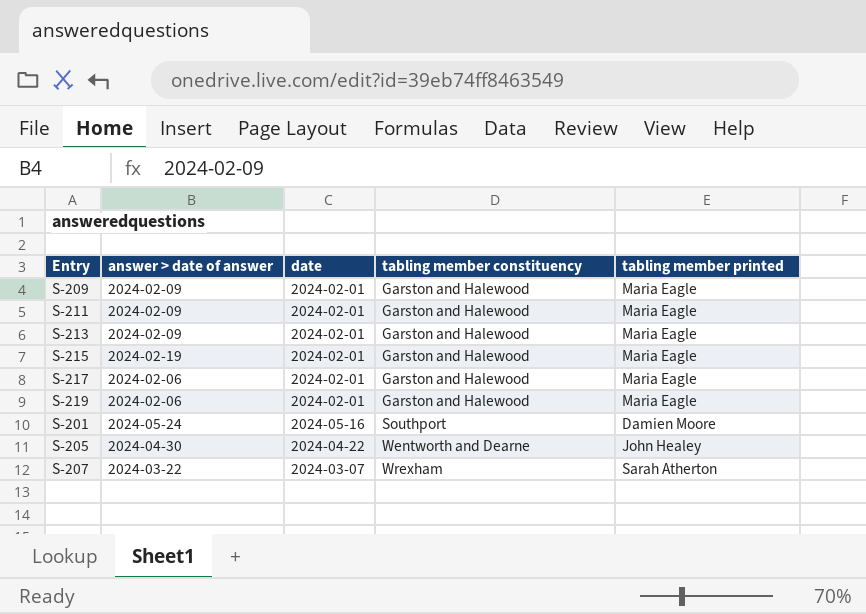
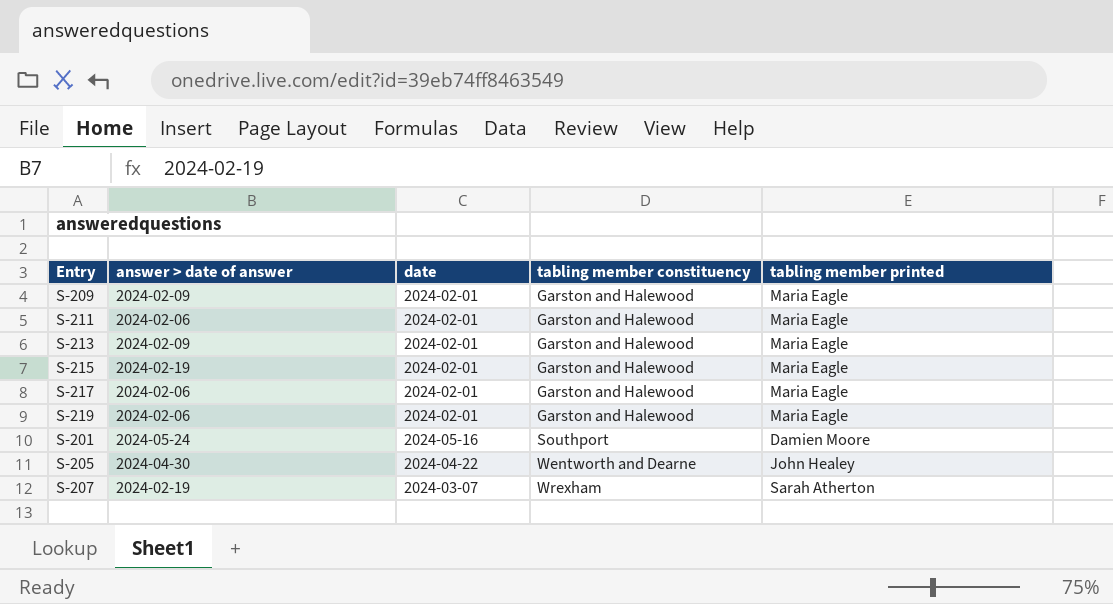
S-211 | answer > date of answer: 2024-02-09 -> 2024-02-06
S-207 | answer > date of answer: 2024-03-22 -> 2024-02-19

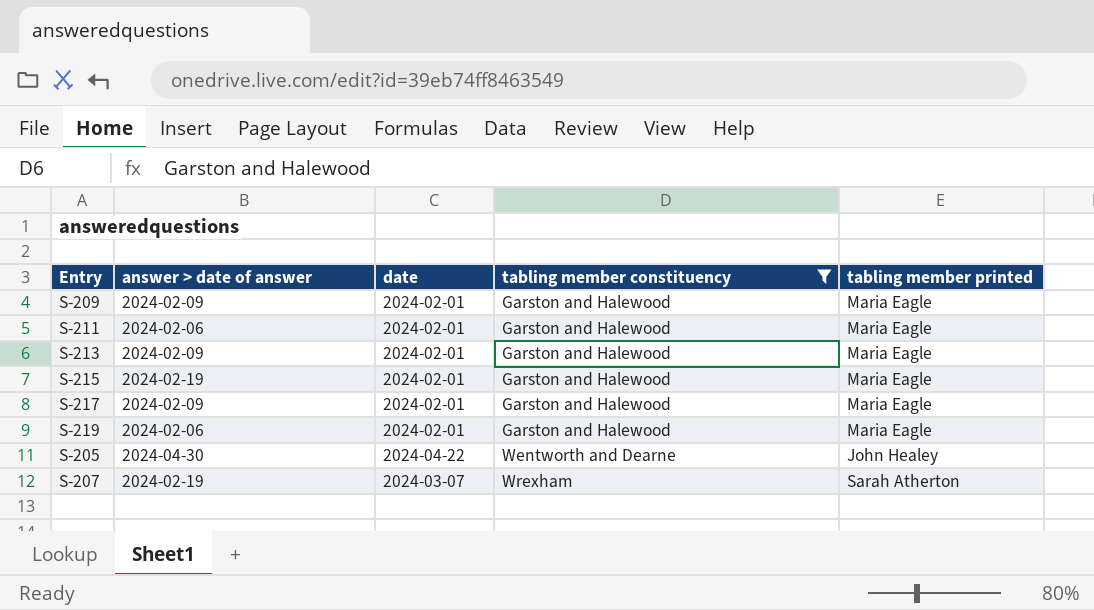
filter: none -> tabling member constituency != Southport
S-217 | answer > date of answer: 2024-02-06 -> 2024-02-09

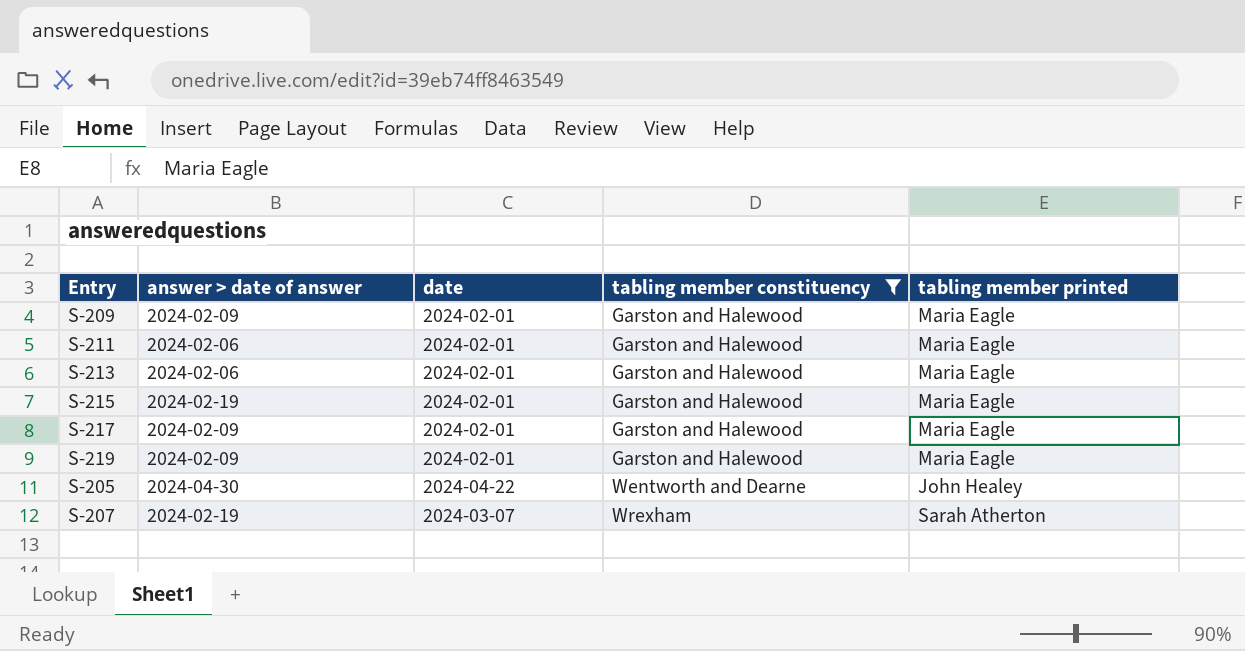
S-213 | answer > date of answer: 2024-02-09 -> 2024-02-06
S-219 | answer > date of answer: 2024-02-06 -> 2024-02-09

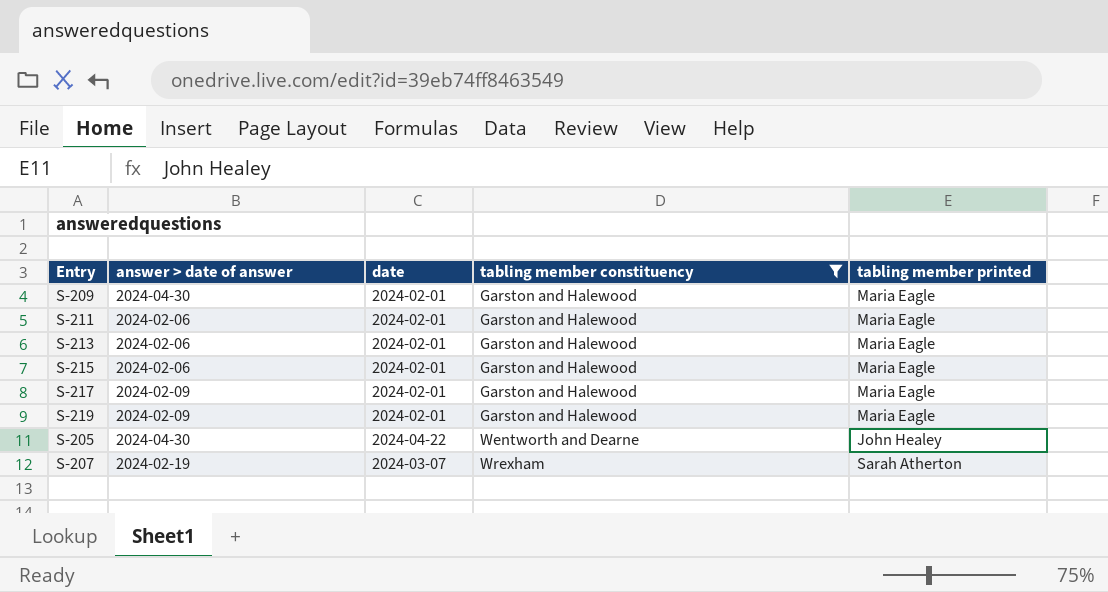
S-209 | answer > date of answer: 2024-02-09 -> 2024-04-30
S-215 | answer > date of answer: 2024-02-19 -> 2024-02-06

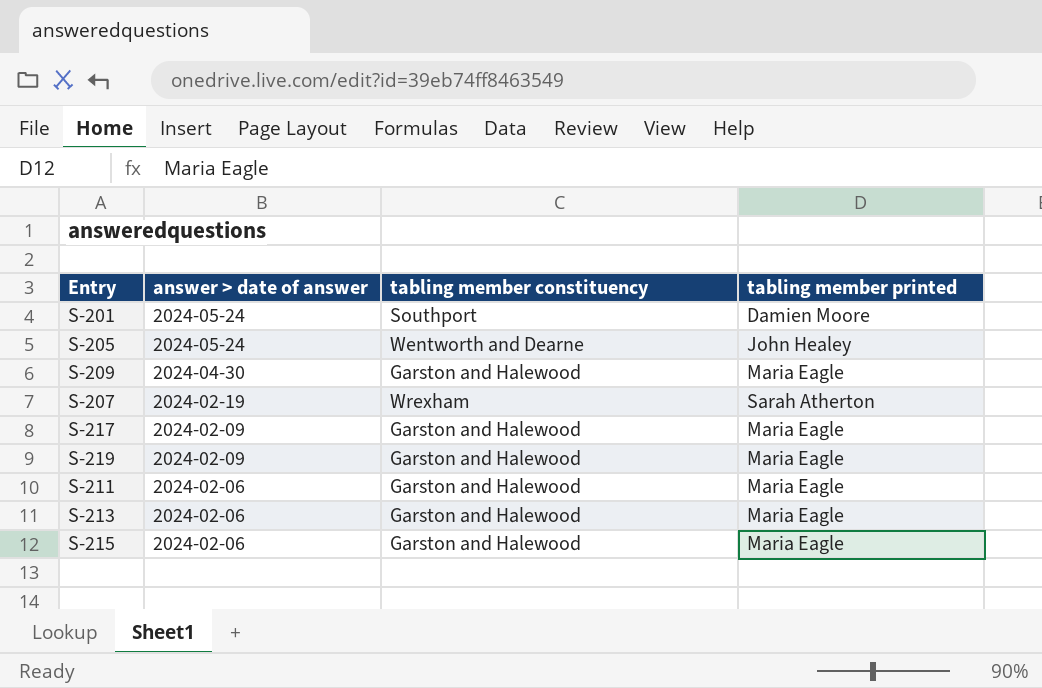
filter: tabling member constituency != Southport -> none
row order: tabling member constituency ascending -> answer > date of answer descending
column date | position: 3 -> none
S-205 | answer > date of answer: 2024-04-30 -> 2024-05-24

